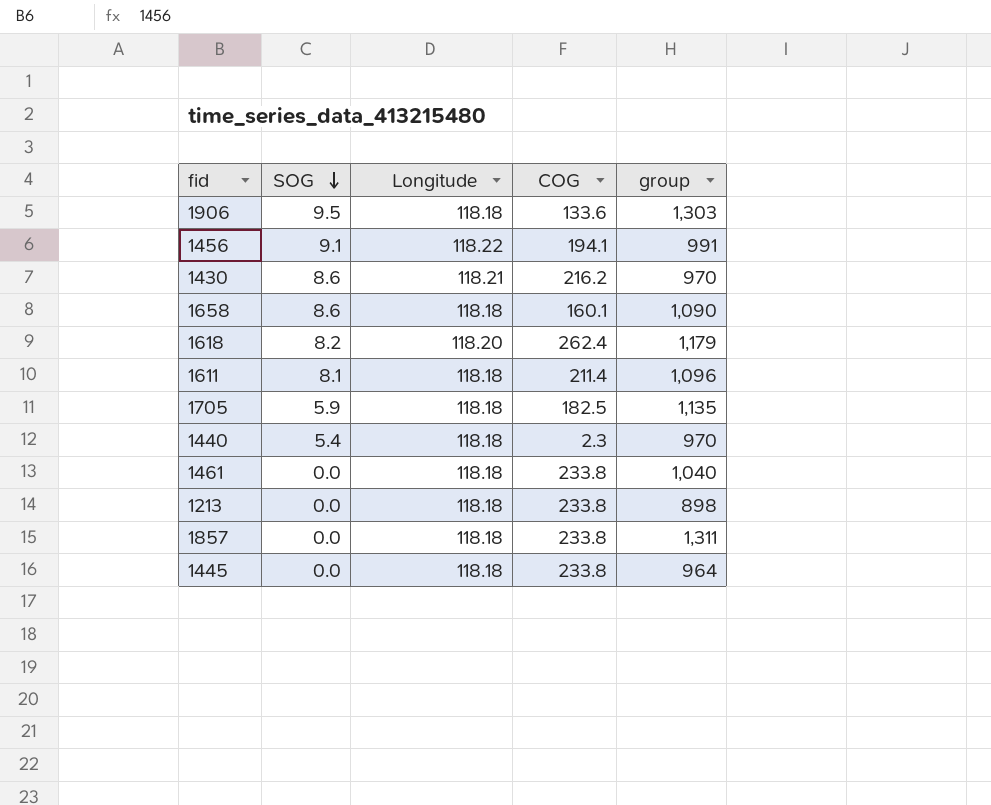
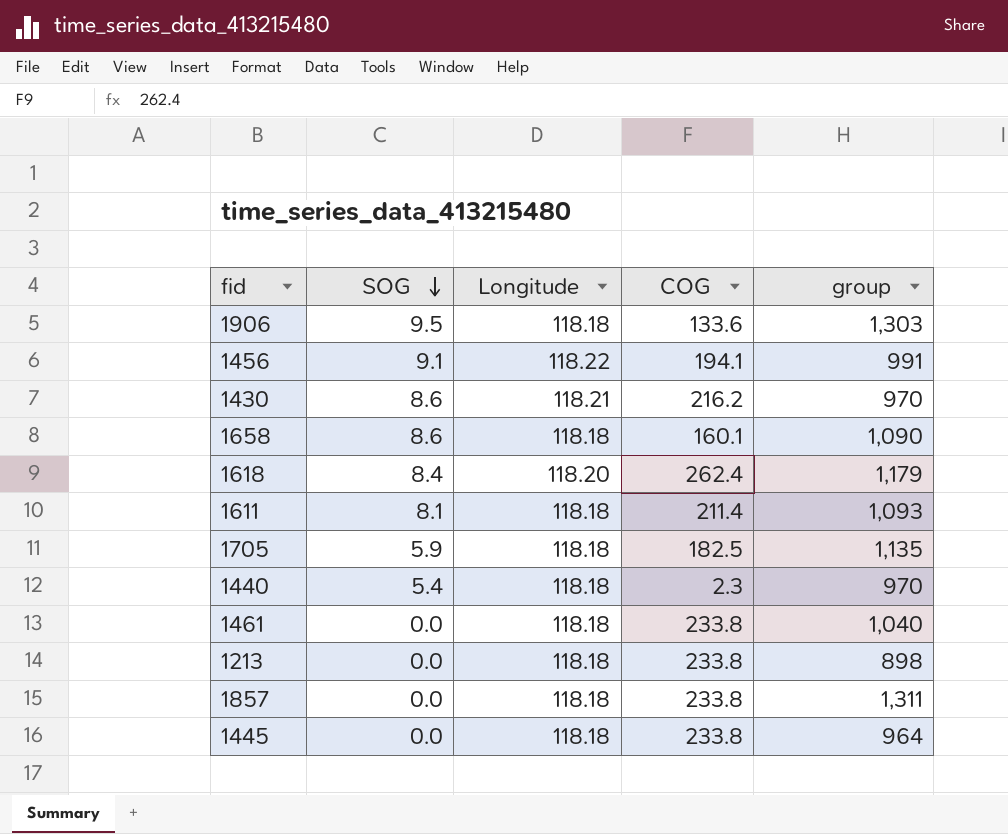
1618 | SOG: 8.2 -> 8.4
1611 | group: 1,096 -> 1,093

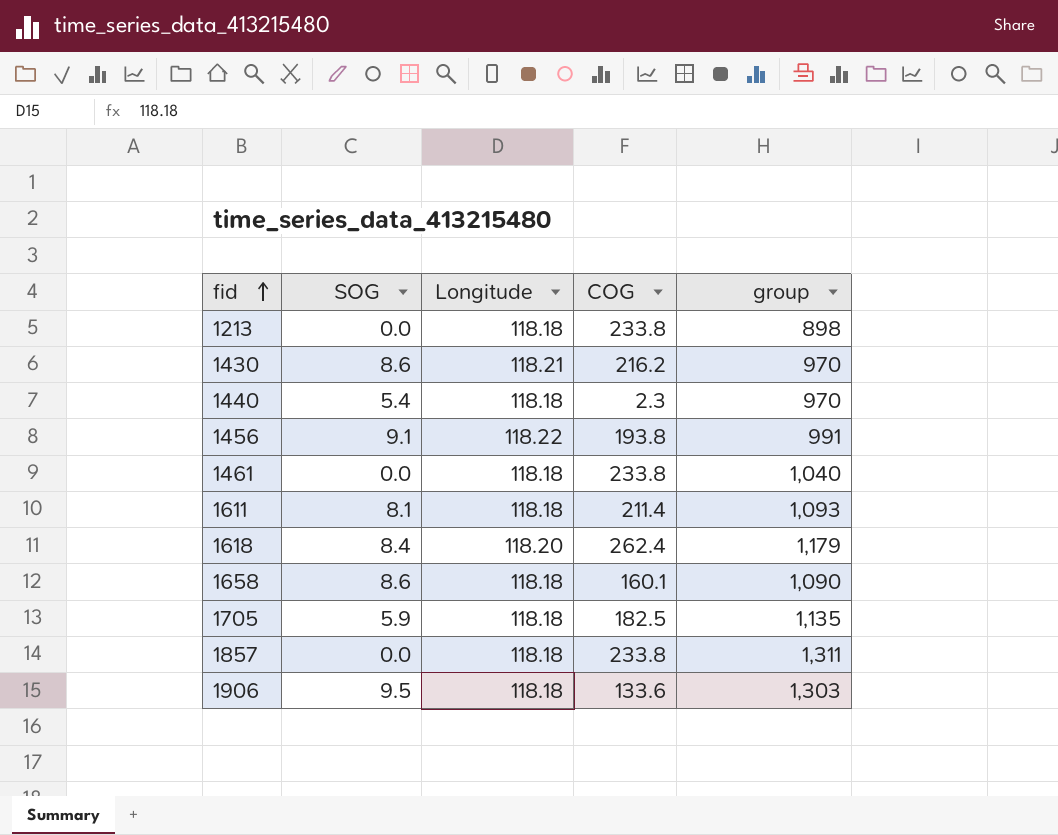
row order: SOG descending -> fid ascending
row 1445: 0.0 | 118.18 | 233.8 | 964 -> none
1456 | COG: 194.1 -> 193.8

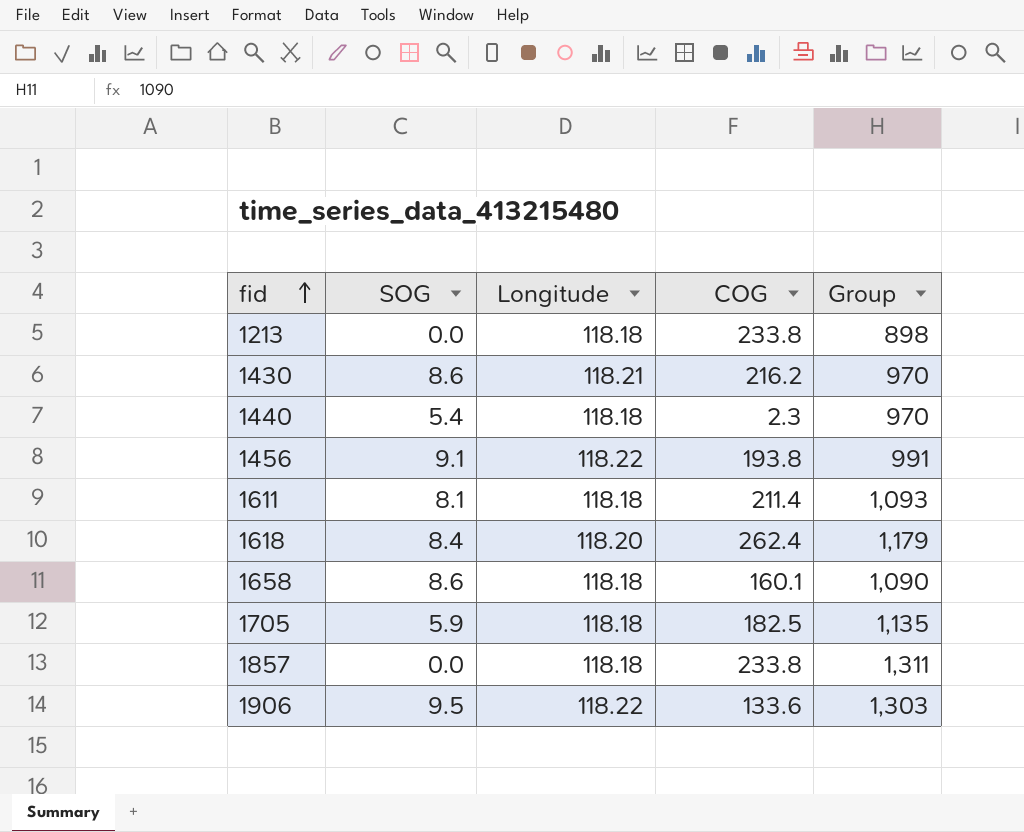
column name: group -> Group
row 1461: 0.0 | 118.18 | 233.8 | 1,040 -> none
1906 | Longitude: 118.18 -> 118.22

